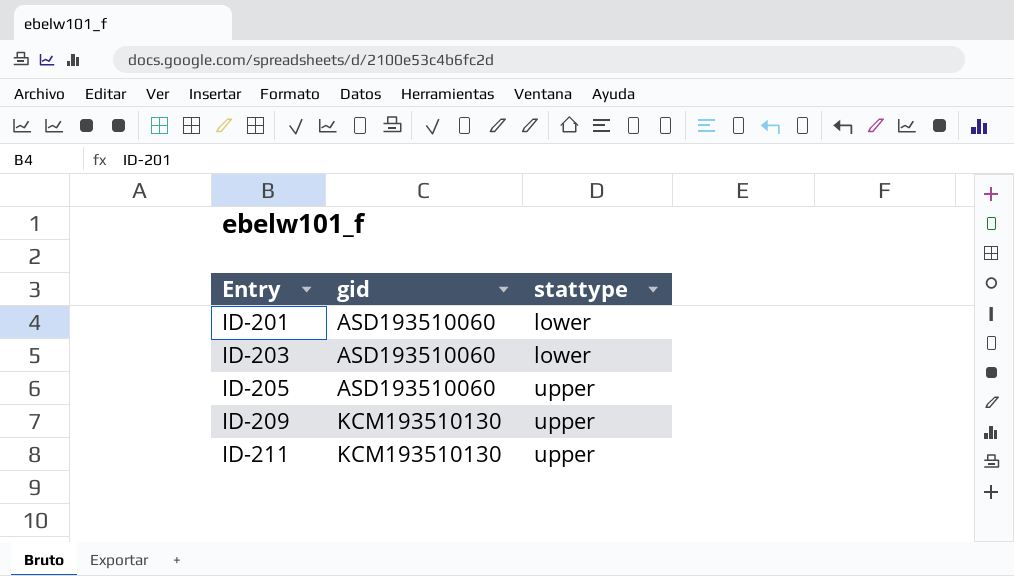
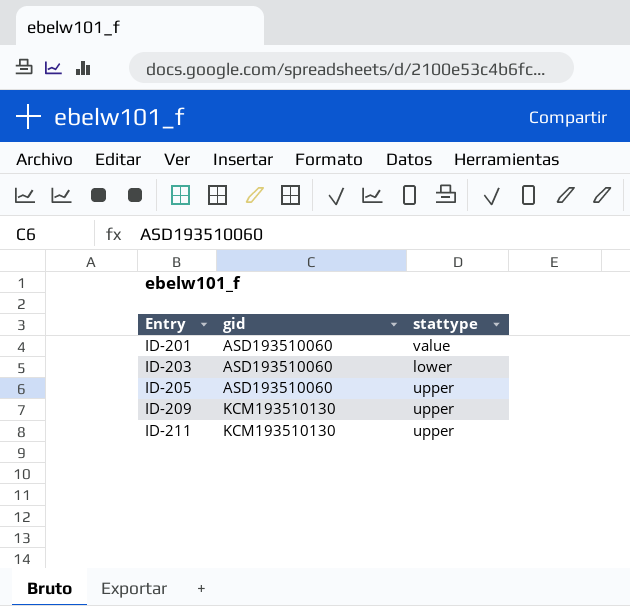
ID-201 | stattype: lower -> value

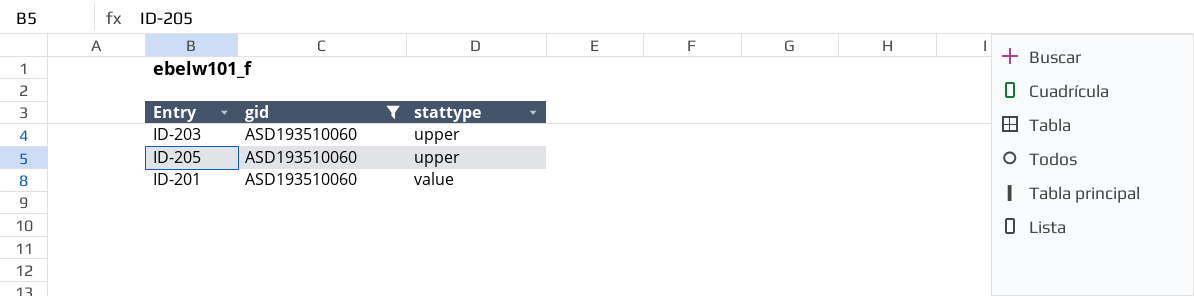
filter: none -> gid = ASD193510060
row order: Entry ascending -> stattype ascending
ID-203 | stattype: lower -> upper

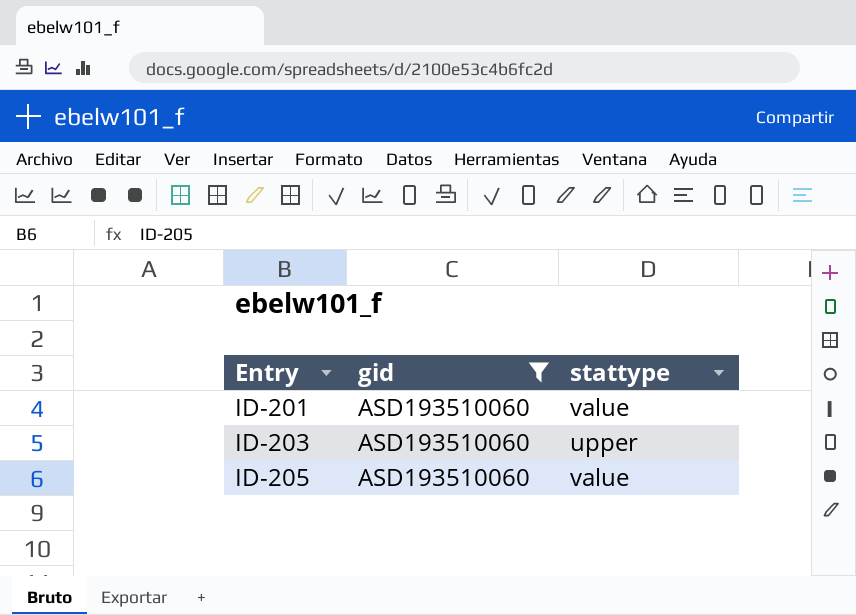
row order: stattype ascending -> Entry ascending
ID-205 | stattype: upper -> value

